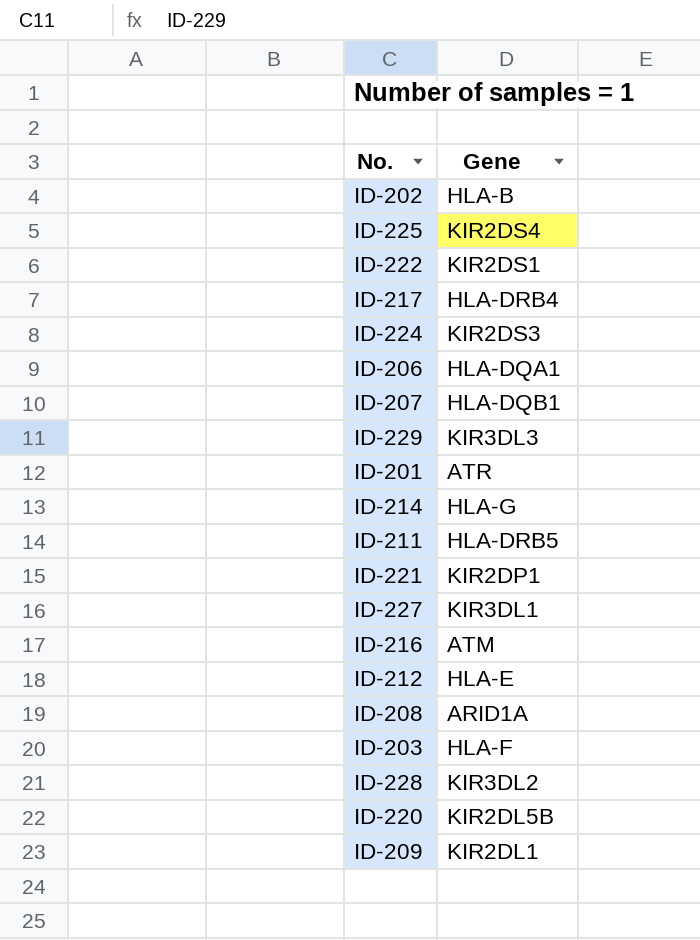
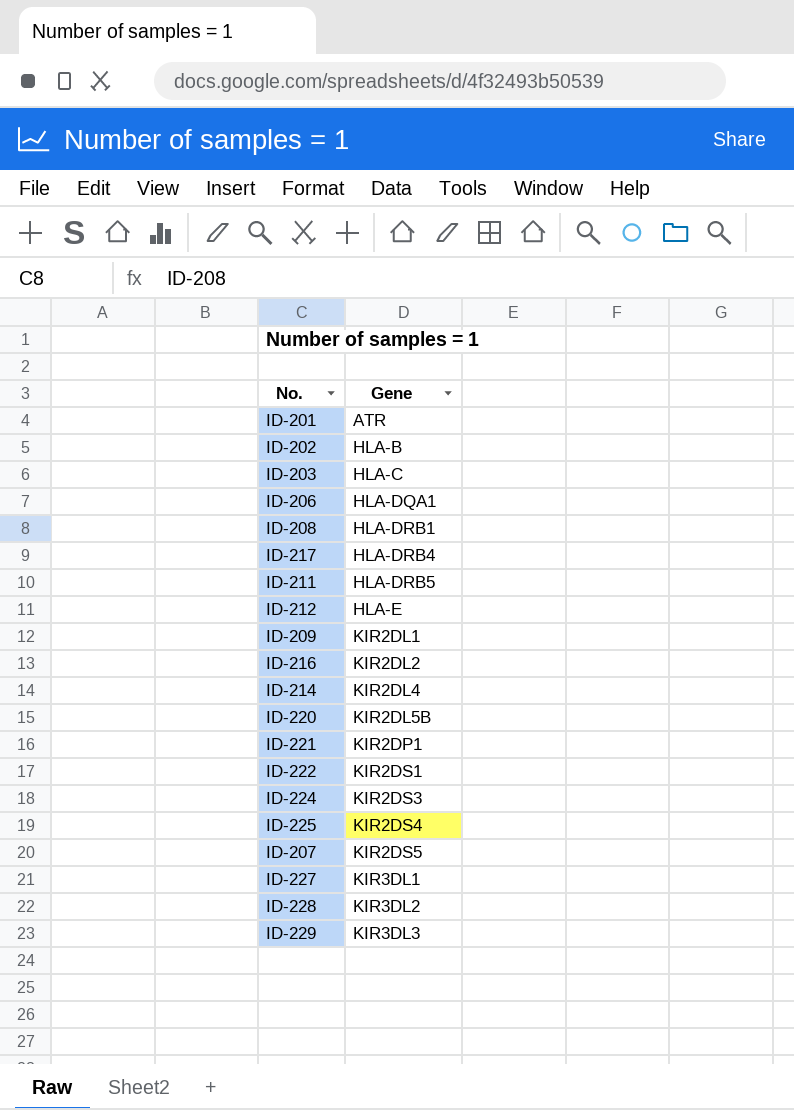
row order: none -> Gene ascending
ID-203 | Gene: HLA-F -> HLA-C
ID-208 | Gene: ARID1A -> HLA-DRB1
ID-216 | Gene: ATM -> KIR2DL2
ID-214 | Gene: HLA-G -> KIR2DL4
ID-207 | Gene: HLA-DQB1 -> KIR2DS5

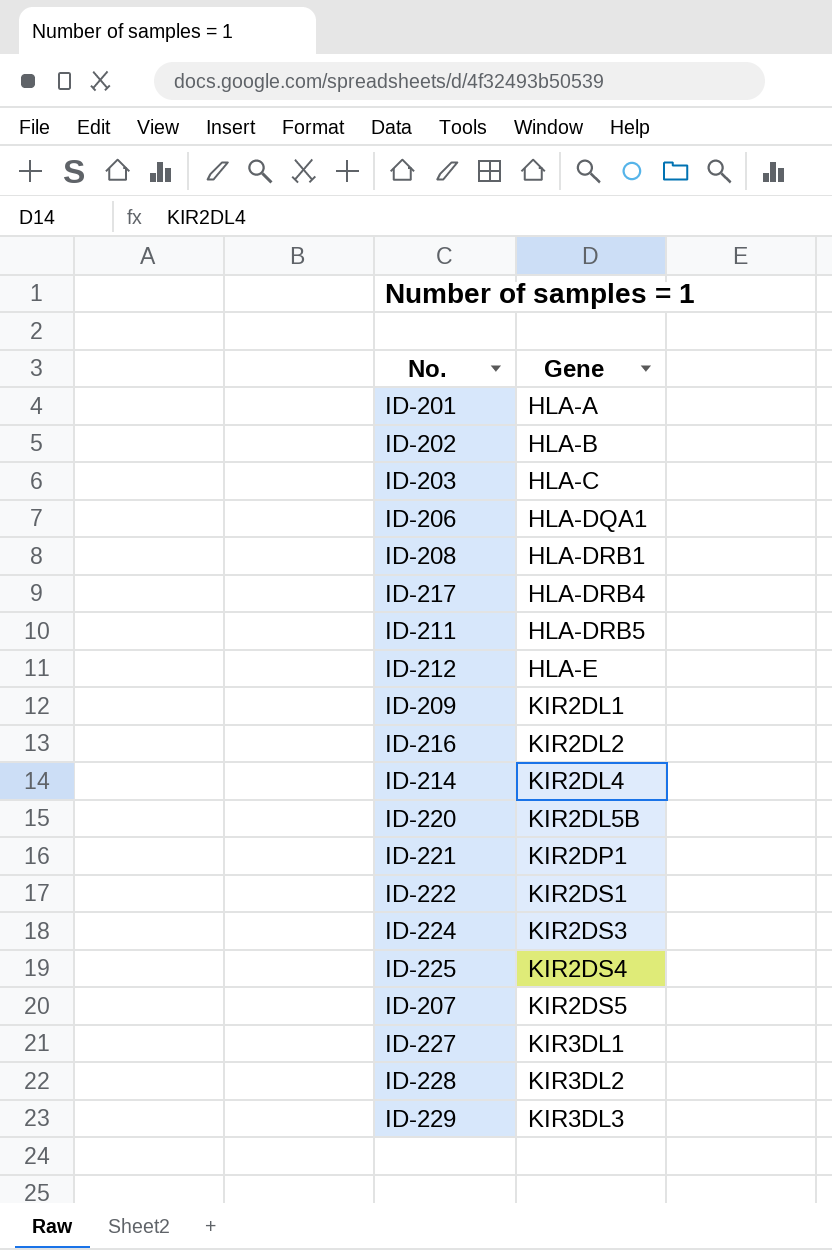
ID-201 | Gene: ATR -> HLA-A

